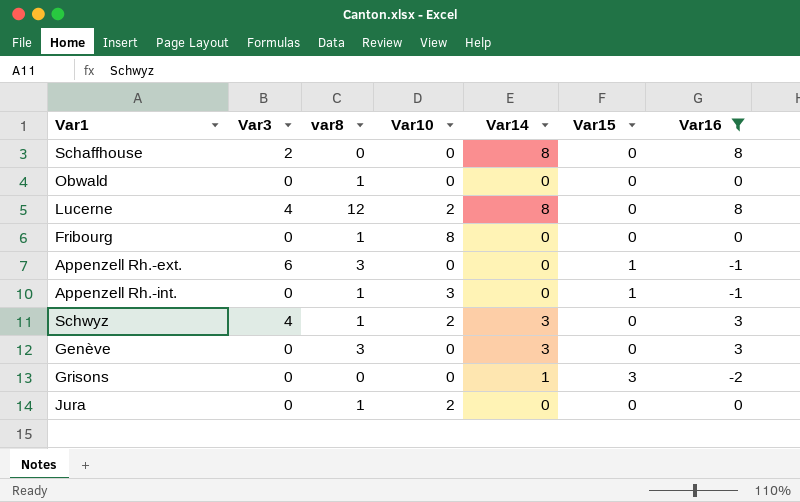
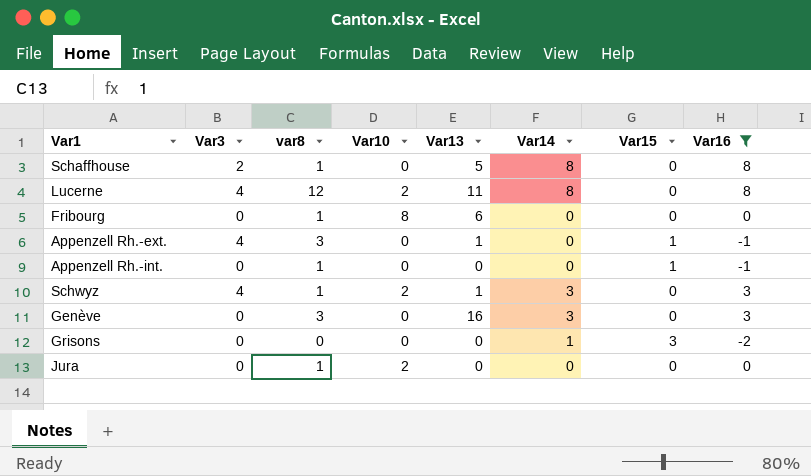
column Var13 | position: none -> 5
row Obwald: 0 | 1 | 0 | 0 | 0 | 0 -> none
Schaffhouse | var8: 0 -> 1
Appenzell Rh.-ext. | Var3: 6 -> 4
Appenzell Rh.-int. | Var10: 3 -> 0

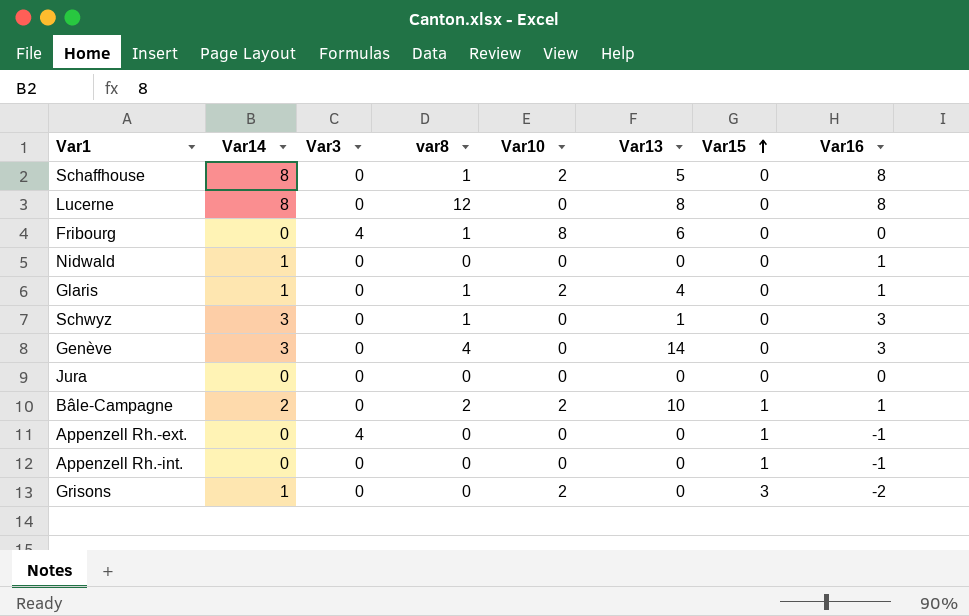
filter: Var16 != 1 -> none
row order: none -> Var15 ascending
column Var14 | position: 6 -> 2
Schaffhouse | Var3: 2 -> 0
Schaffhouse | Var10: 0 -> 2
Lucerne | Var3: 4 -> 0
Lucerne | Var10: 2 -> 0
Lucerne | Var13: 11 -> 8
Fribourg | Var3: 0 -> 4
Schwyz | Var3: 4 -> 0
Schwyz | Var10: 2 -> 0
Genève | var8: 3 -> 4
Genève | Var13: 16 -> 14
Jura | var8: 1 -> 0
Jura | Var10: 2 -> 0
Appenzell Rh.-ext. | var8: 3 -> 0
Appenzell Rh.-ext. | Var13: 1 -> 0
Appenzell Rh.-int. | var8: 1 -> 0
Grisons | Var10: 0 -> 2

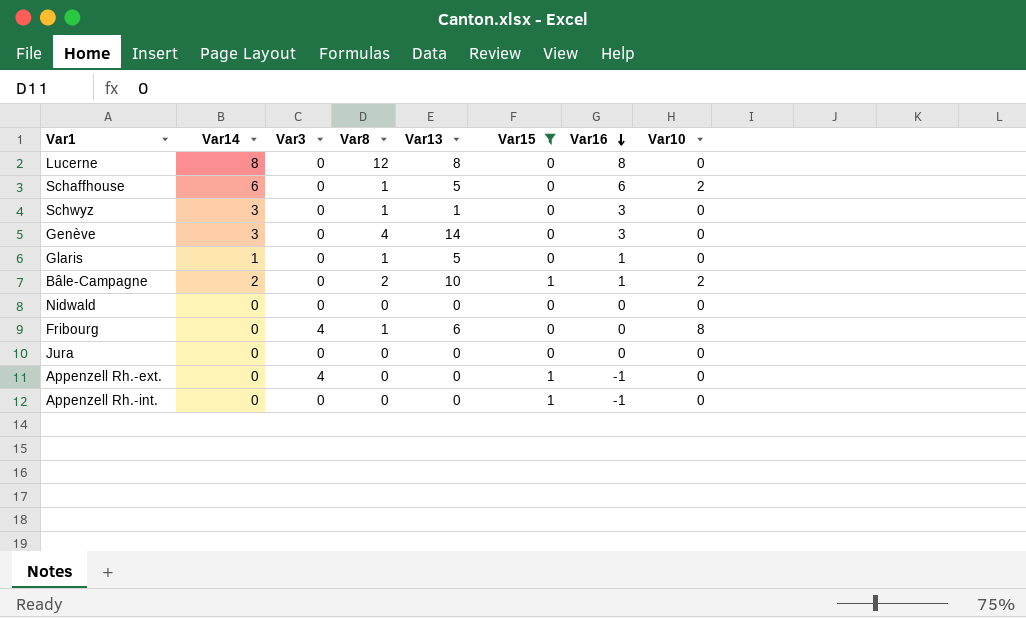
filter: none -> Var15 != 3
row order: Var15 ascending -> Var16 descending
column name: var8 -> Var8
column Var10 | position: 5 -> 8
Schaffhouse | Var14: 8 -> 6
Schaffhouse | Var16: 8 -> 6
Glaris | Var13: 4 -> 5
Glaris | Var10: 2 -> 0
Nidwald | Var14: 1 -> 0
Nidwald | Var16: 1 -> 0

